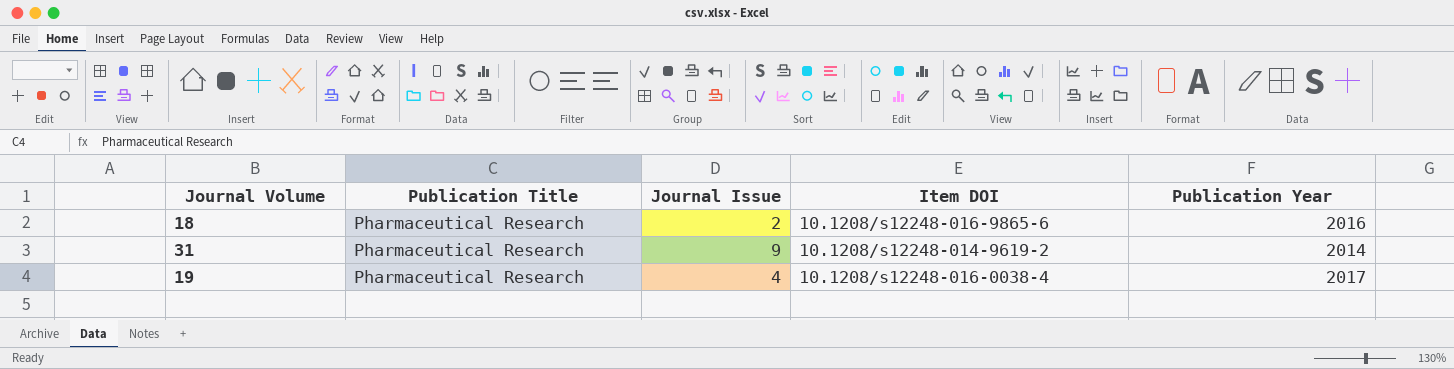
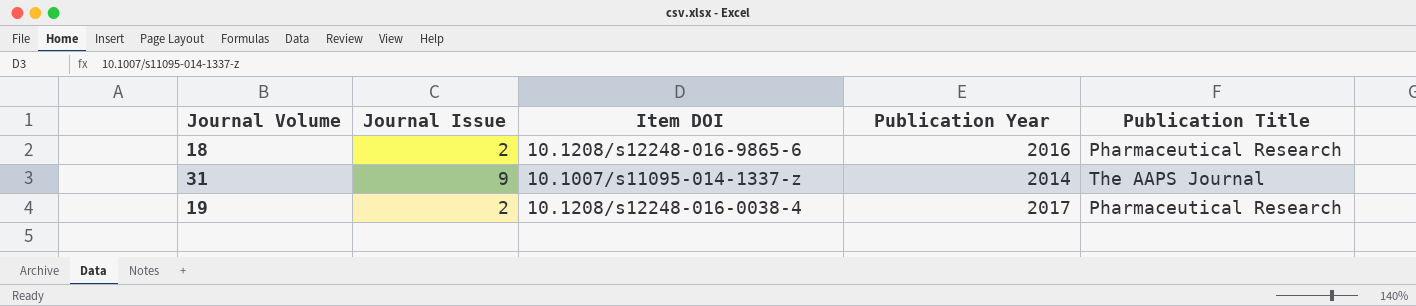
column Publication Title | position: 2 -> 5
31 | Item DOI: 10.1208/s12248-014-9619-2 -> 10.1007/s11095-014-1337-z
31 | Publication Title: Pharmaceutical Research -> The AAPS Journal
19 | Journal Issue: 4 -> 2

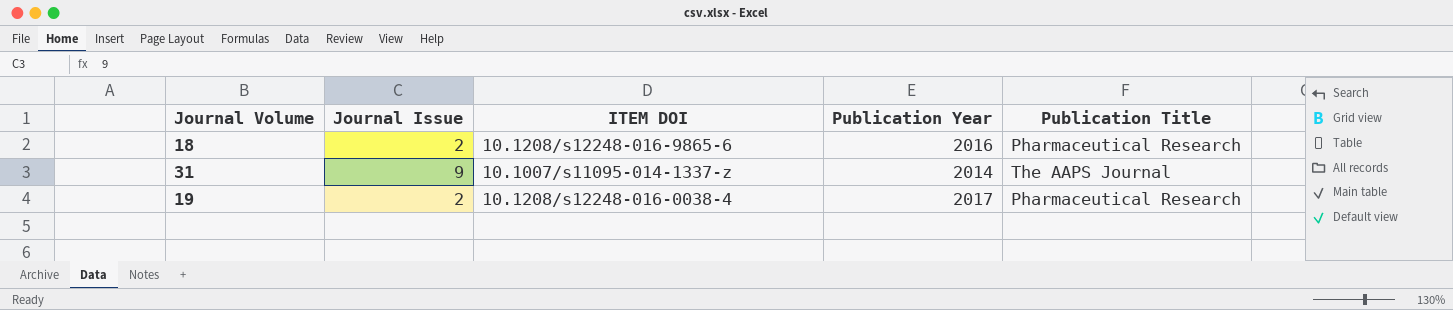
column name: Item DOI -> ITEM DOI

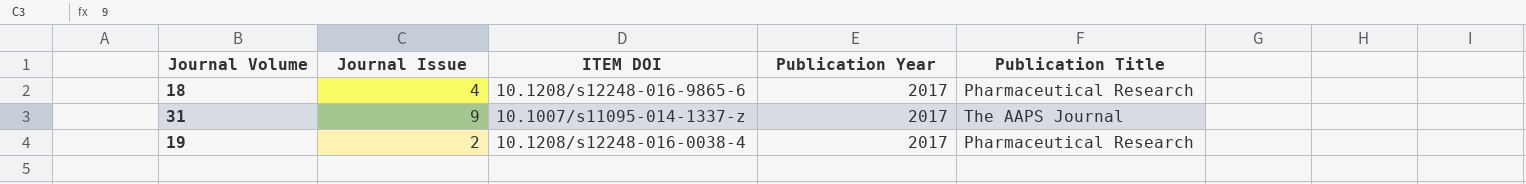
18 | Journal Issue: 2 -> 4
18 | Publication Year: 2016 -> 2017
31 | Publication Year: 2014 -> 2017

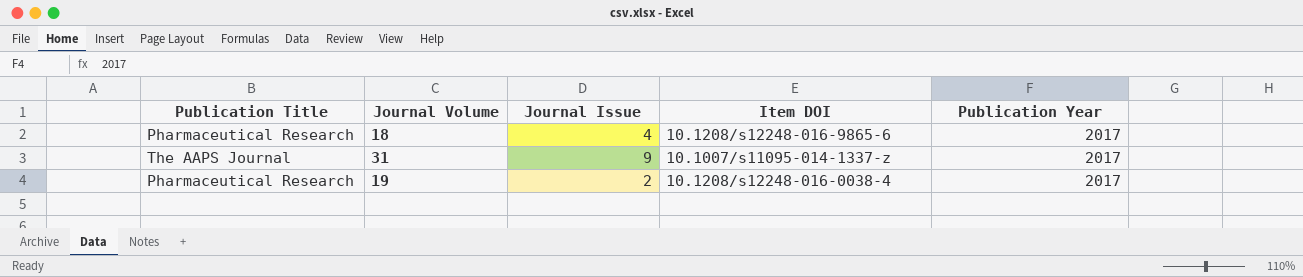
column Publication Title | position: 5 -> 1
column name: ITEM DOI -> Item DOI

